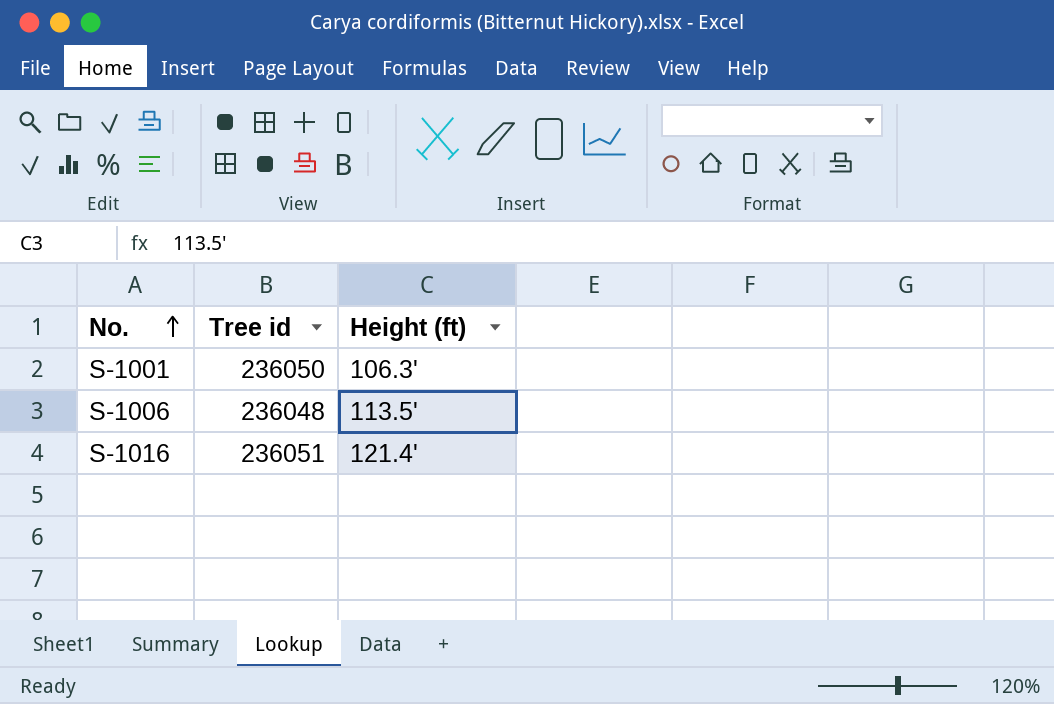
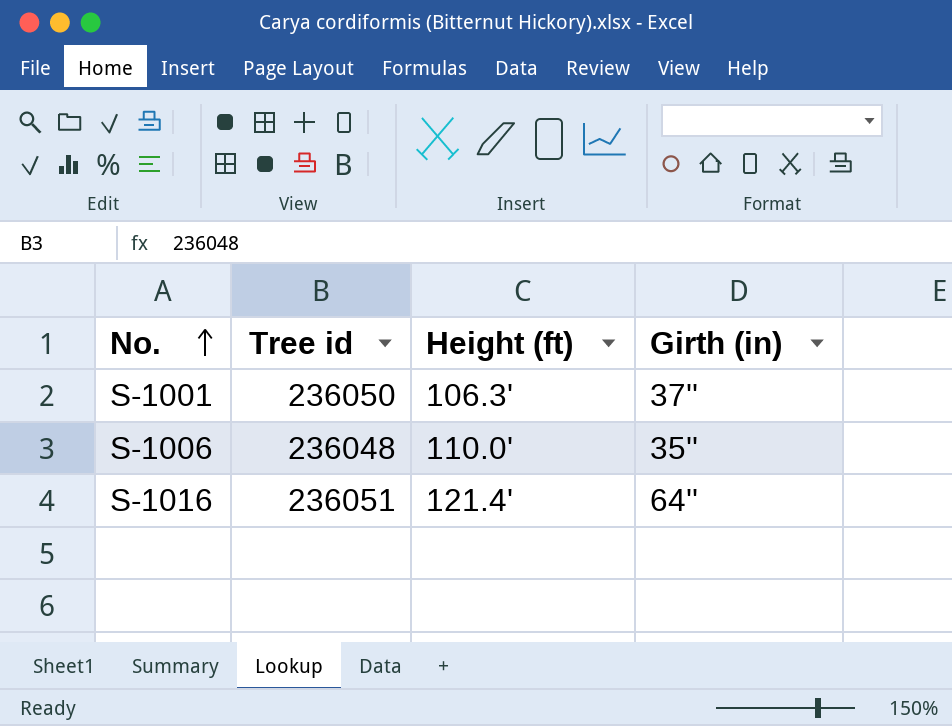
column Girth (in) | position: none -> 4
S-1006 | Height (ft): 113.5' -> 110.0'

